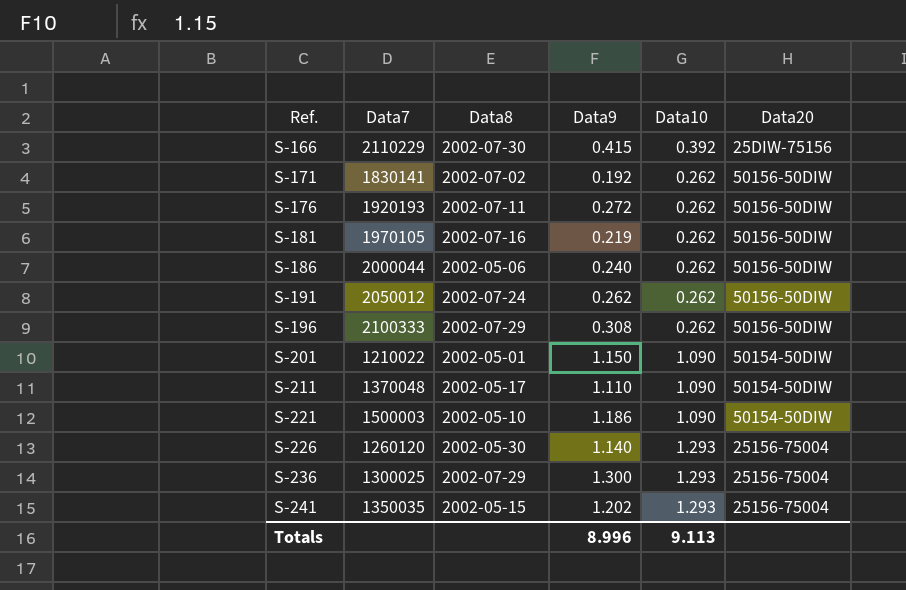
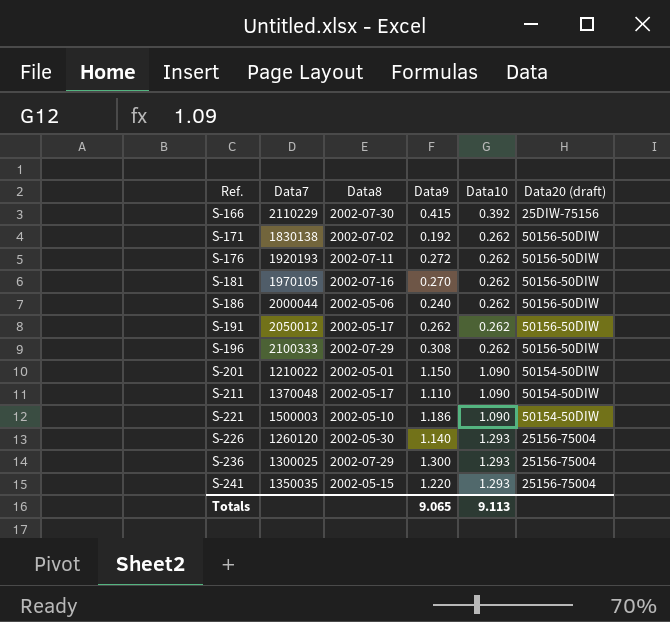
column name: Data20 -> Data20 (draft)
S-171 | Data7: 1830141 -> 1830138
S-181 | Data9: 0.219 -> 0.270
S-191 | Data8: 2002-07-24 -> 2002-05-17
S-241 | Data9: 1.202 -> 1.220
Totals | Data9: 8.996 -> 9.065

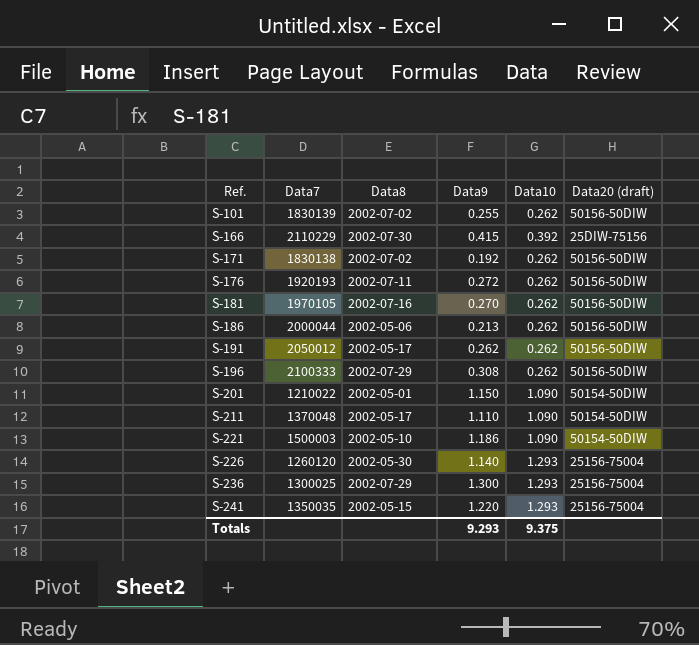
row S-101: none -> 1830139 | 2002-07-02 | 0.255 | 0.262 | 50156-50DIW
S-186 | Data9: 0.240 -> 0.213
Totals | Data9: 9.065 -> 9.293
Totals | Data10: 9.113 -> 9.375

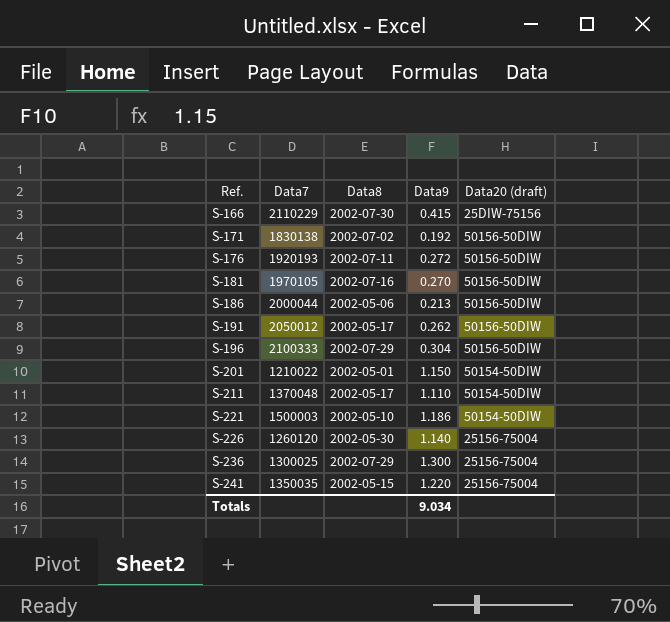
column Data10 | position: 5 -> none
row S-101: 1830139 | 2002-07-02 | 0.255 | 0.262 | 50156-50DIW -> none
S-196 | Data9: 0.308 -> 0.304
Totals | Data9: 9.293 -> 9.034

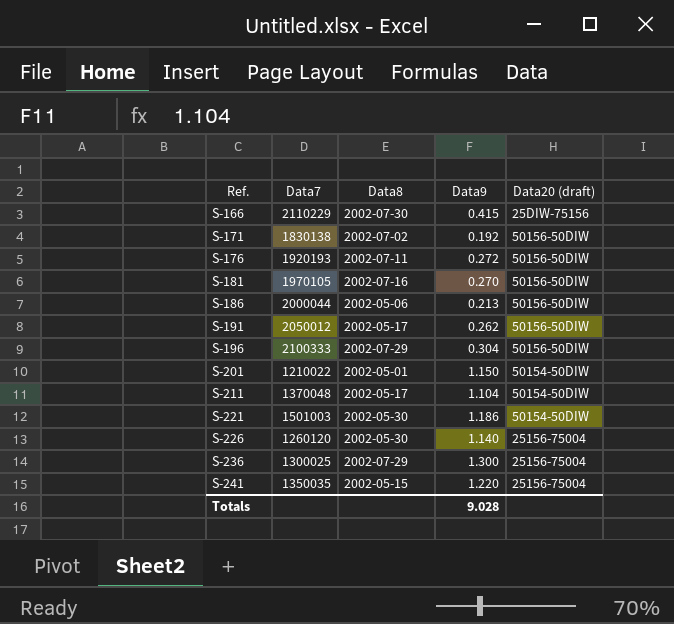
S-211 | Data9: 1.110 -> 1.104
S-221 | Data7: 1500003 -> 1501003
S-221 | Data8: 2002-05-10 -> 2002-05-30
Totals | Data9: 9.034 -> 9.028

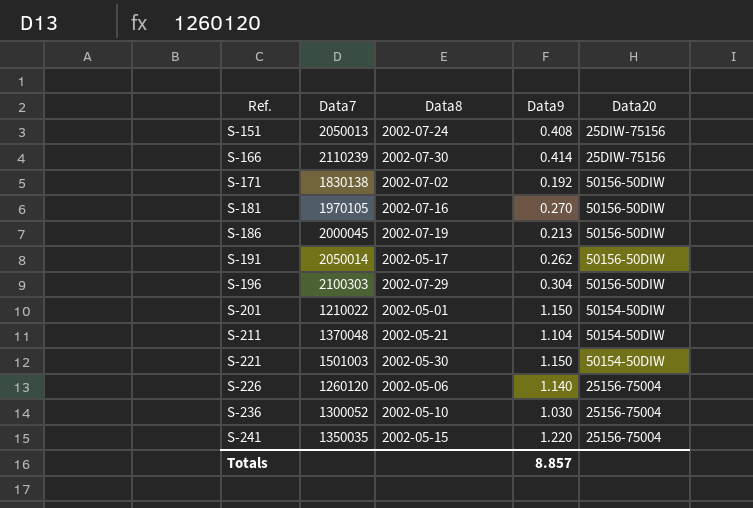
column name: Data20 (draft) -> Data20
row S-176: 1920193 | 2002-07-11 | 0.272 | 50156-50DIW -> none
row S-151: none -> 2050013 | 2002-07-24 | 0.408 | 25DIW-75156
S-166 | Data7: 2110229 -> 2110239
S-166 | Data9: 0.415 -> 0.414
S-186 | Data7: 2000044 -> 2000045
S-186 | Data8: 2002-05-06 -> 2002-07-19
S-191 | Data7: 2050012 -> 2050014
S-196 | Data7: 2100333 -> 2100303
S-211 | Data8: 2002-05-17 -> 2002-05-21
S-221 | Data9: 1.186 -> 1.150
S-226 | Data8: 2002-05-30 -> 2002-05-06
S-236 | Data7: 1300025 -> 1300052
S-236 | Data8: 2002-07-29 -> 2002-05-10
S-236 | Data9: 1.300 -> 1.030
Totals | Data9: 9.028 -> 8.857

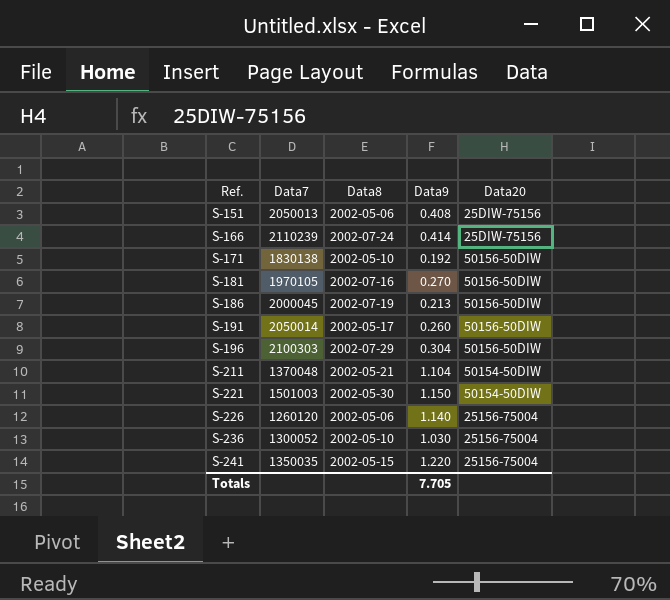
row S-201: 1210022 | 2002-05-01 | 1.150 | 50154-50DIW -> none
S-151 | Data8: 2002-07-24 -> 2002-05-06
S-166 | Data8: 2002-07-30 -> 2002-07-24
S-171 | Data8: 2002-07-02 -> 2002-05-10
S-191 | Data9: 0.262 -> 0.260
Totals | Data9: 8.857 -> 7.705

